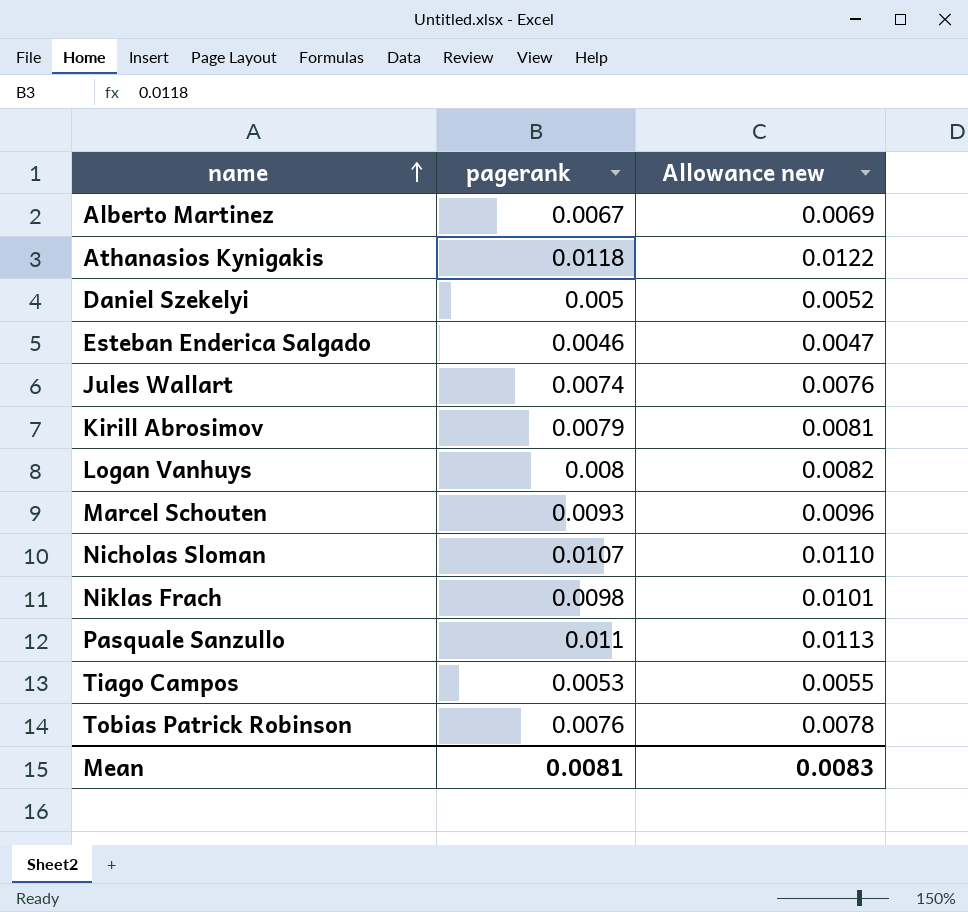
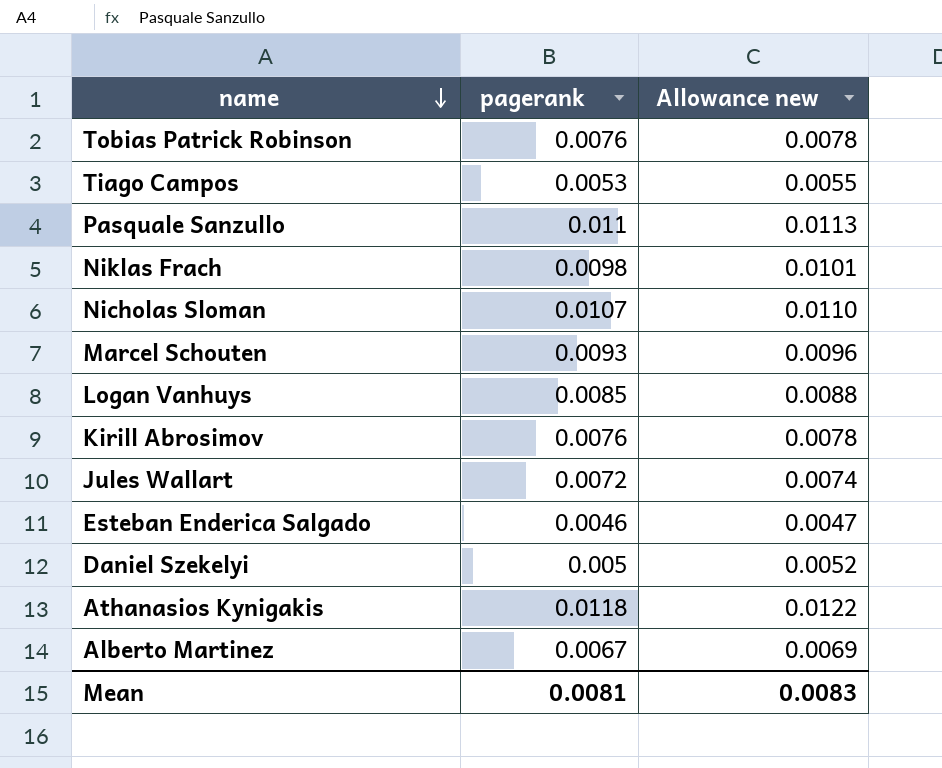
row order: name ascending -> name descending
Logan Vanhuys | pagerank: 0.008 -> 0.0085
Logan Vanhuys | Allowance new: 0.0082 -> 0.0088
Kirill Abrosimov | pagerank: 0.0079 -> 0.0076
Kirill Abrosimov | Allowance new: 0.0081 -> 0.0078
Jules Wallart | pagerank: 0.0074 -> 0.0072
Jules Wallart | Allowance new: 0.0076 -> 0.0074

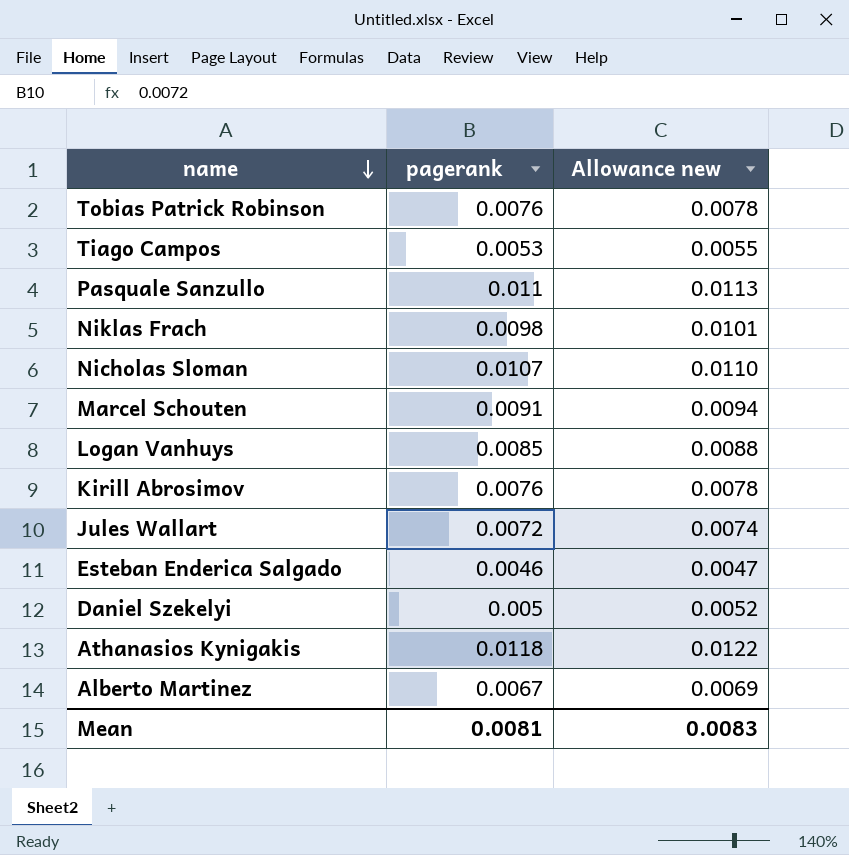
Marcel Schouten | pagerank: 0.0093 -> 0.0091
Marcel Schouten | Allowance new: 0.0096 -> 0.0094

